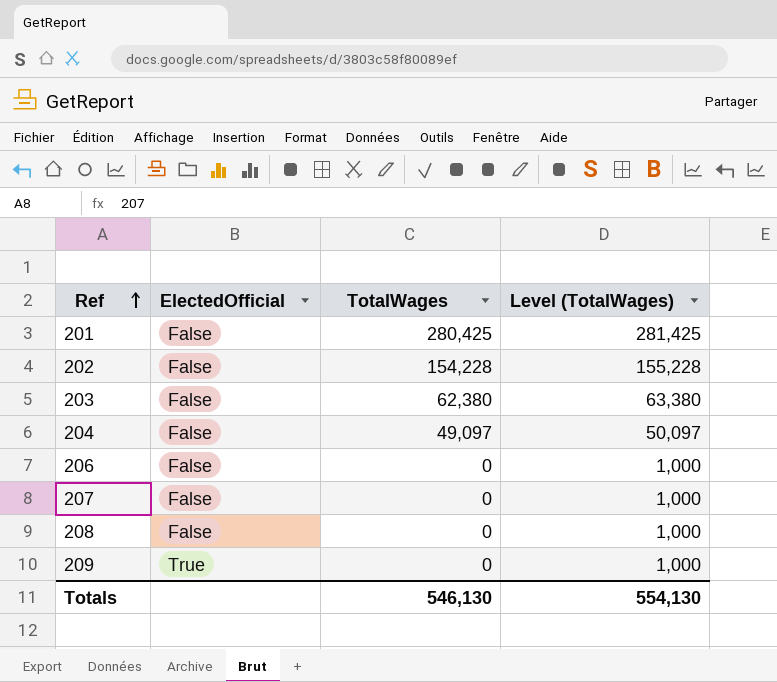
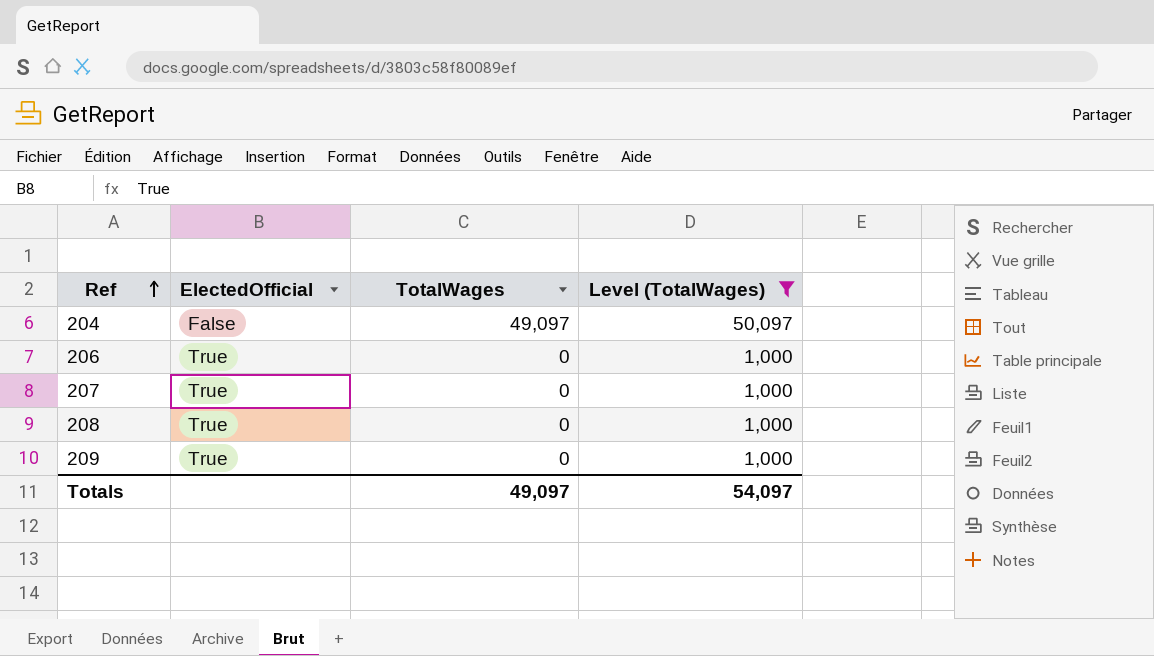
filter: none -> Level (TotalWages) <= 50,097
206 | ElectedOfficial: False -> True
207 | ElectedOfficial: False -> True
208 | ElectedOfficial: False -> True
Totals | TotalWages: 546,130 -> 49,097
Totals | Level (TotalWages): 554,130 -> 54,097

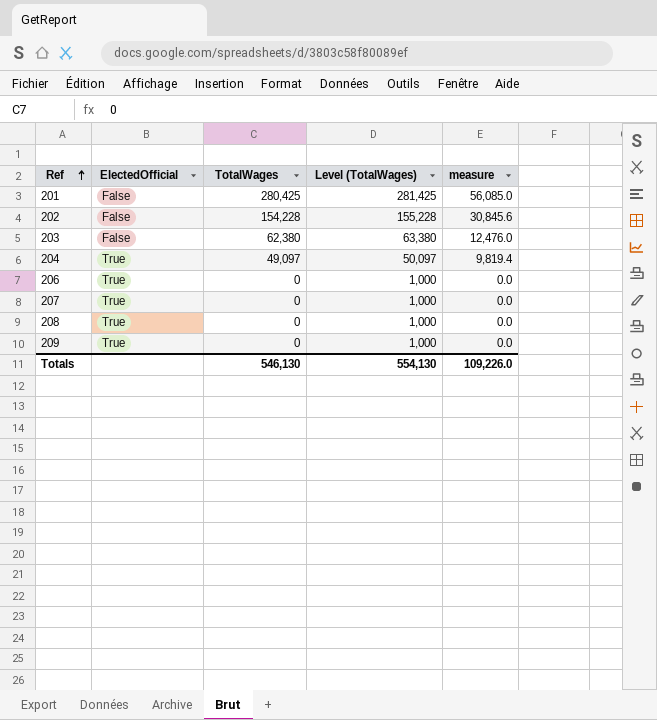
filter: Level (TotalWages) <= 50,097 -> none
column measure | formula: none -> [TotalWages] * 0.2
204 | ElectedOfficial: False -> True
Totals | TotalWages: 49,097 -> 546,130
Totals | Level (TotalWages): 54,097 -> 554,130

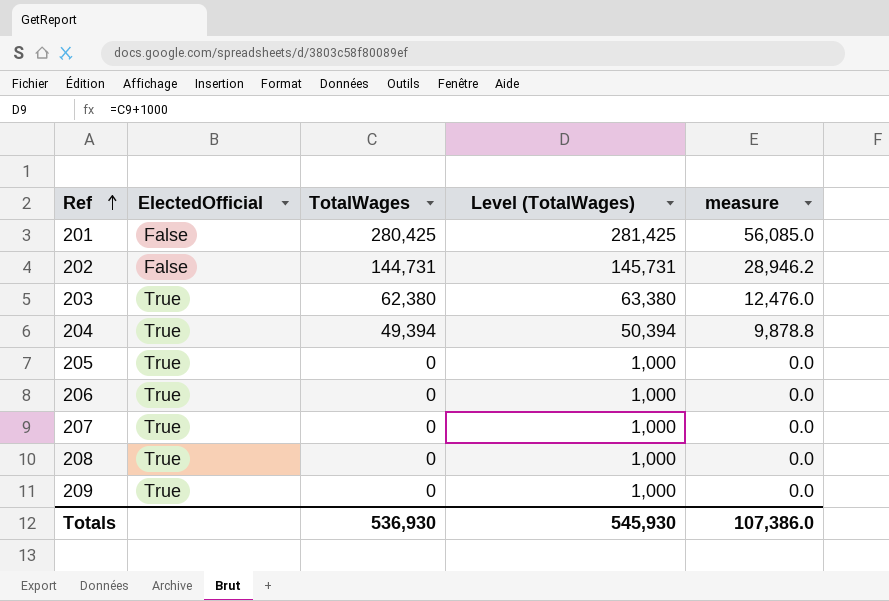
202 | TotalWages: 154,228 -> 144,731
202 | Level (TotalWages): 155,228 -> 145,731
202 | measure: 30,845.6 -> 28,946.2
203 | ElectedOfficial: False -> True
204 | TotalWages: 49,097 -> 49,394
204 | Level (TotalWages): 50,097 -> 50,394
204 | measure: 9,819.4 -> 9,878.8
row 205: none -> True | 0 | 1,000 | 0.0
Totals | TotalWages: 546,130 -> 536,930
Totals | Level (TotalWages): 554,130 -> 545,930
Totals | measure: 109,226.0 -> 107,386.0

